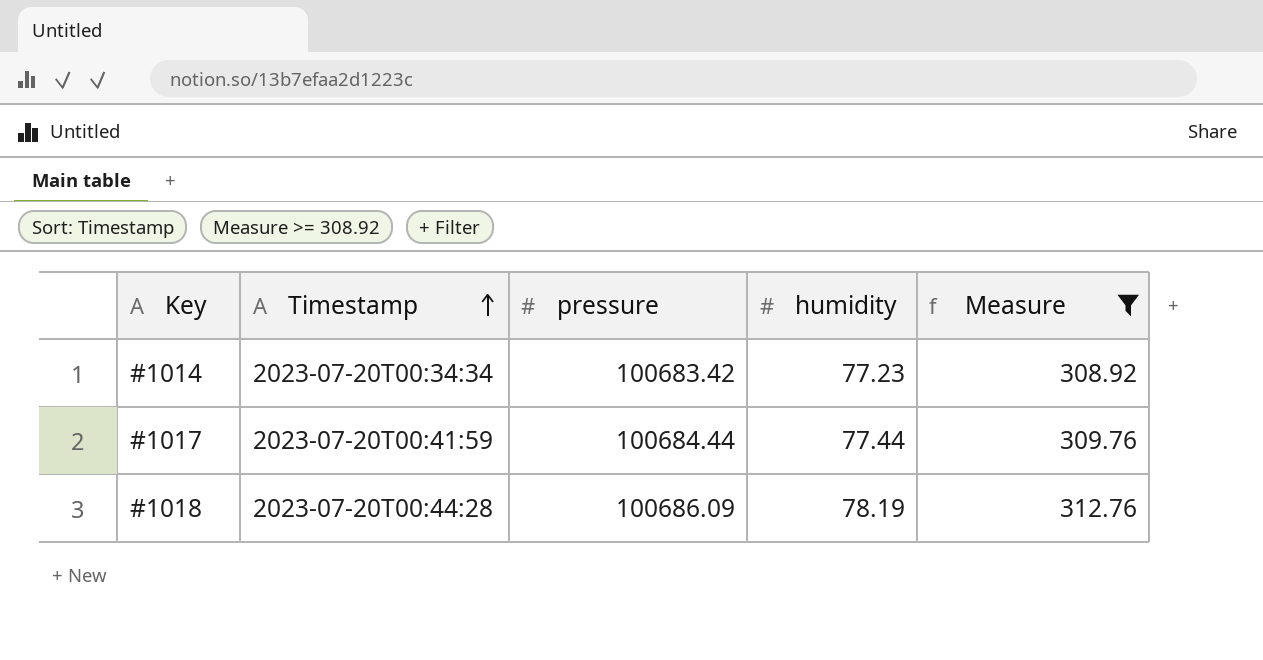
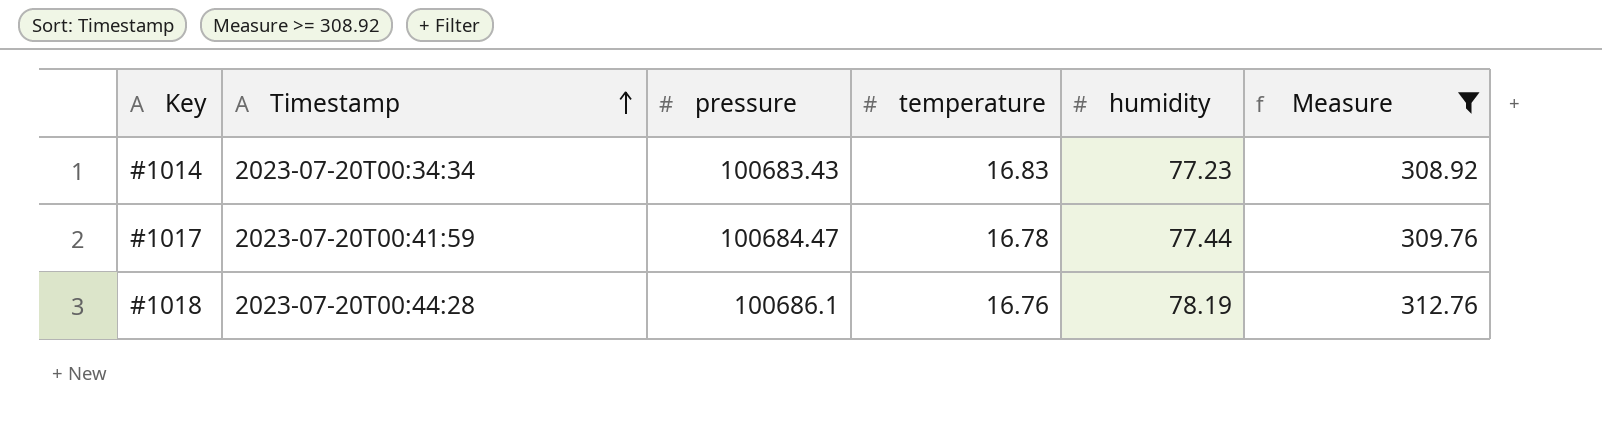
column temperature | position: none -> 4
#1014 | pressure: 100683.42 -> 100683.43
#1017 | pressure: 100684.44 -> 100684.47
#1018 | pressure: 100686.09 -> 100686.1

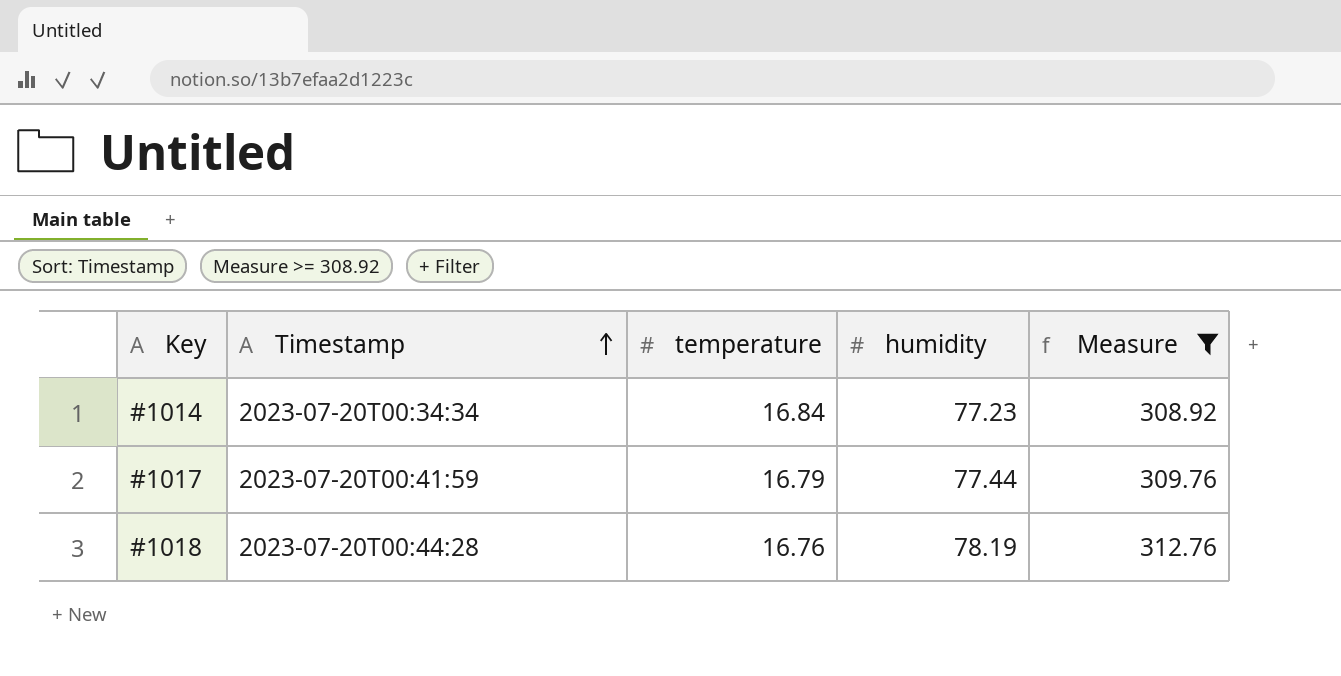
column pressure | position: 3 -> none
#1014 | temperature: 16.83 -> 16.84
#1017 | temperature: 16.78 -> 16.79

